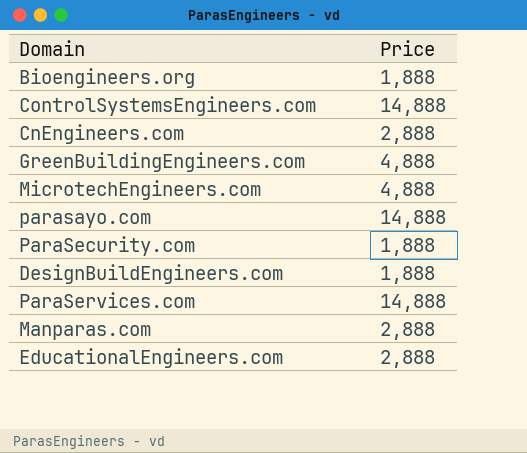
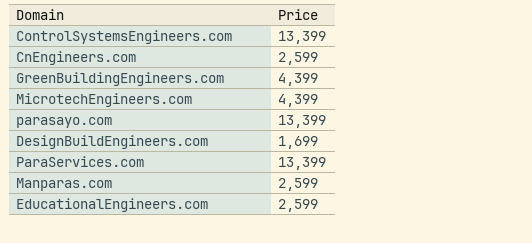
row Bioengineers.org: 1,888 -> none
row ParaSecurity.com: 1,888 -> none
ControlSystemsEngineers.com | Price: 14,888 -> 13,399
CnEngineers.com | Price: 2,888 -> 2,599
GreenBuildingEngineers.com | Price: 4,888 -> 4,399
MicrotechEngineers.com | Price: 4,888 -> 4,399
parasayo.com | Price: 14,888 -> 13,399
DesignBuildEngineers.com | Price: 1,888 -> 1,699
ParaServices.com | Price: 14,888 -> 13,399
Manparas.com | Price: 2,888 -> 2,599
EducationalEngineers.com | Price: 2,888 -> 2,599

